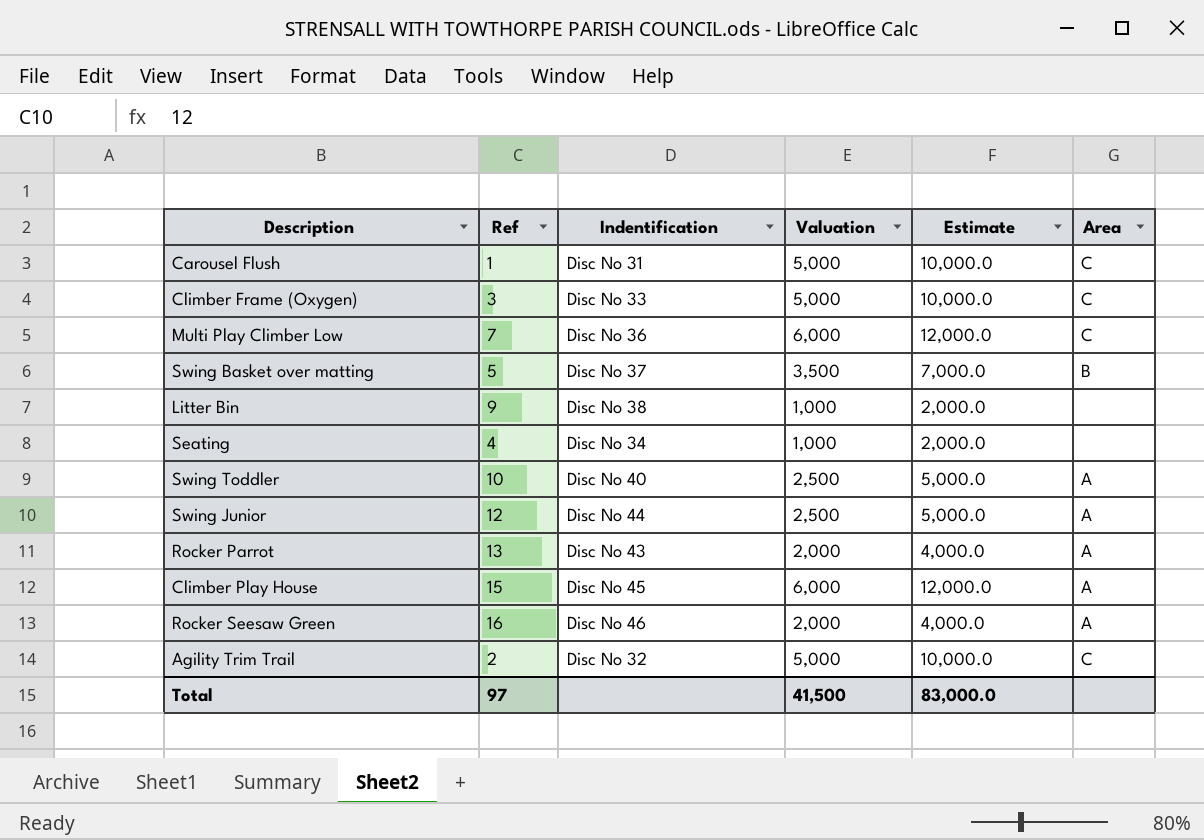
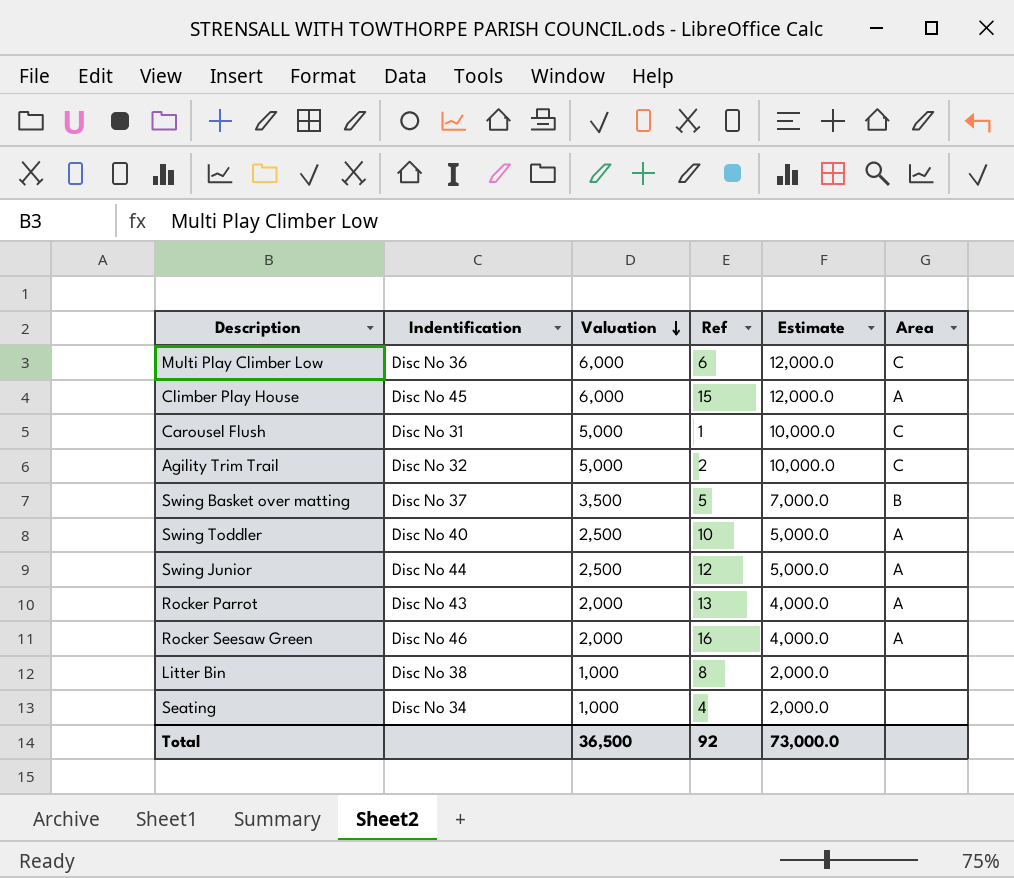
row order: none -> Valuation descending
column Ref | position: 2 -> 4
row Climber Frame (Oxygen): 3 | Disc No 33 | 5,000 | 10,000.0 | C -> none
Multi Play Climber Low | Ref: 7 -> 6
Litter Bin | Ref: 9 -> 8
Total | Valuation: 41,500 -> 36,500
Total | Ref: 97 -> 92
Total | Estimate: 83,000.0 -> 73,000.0

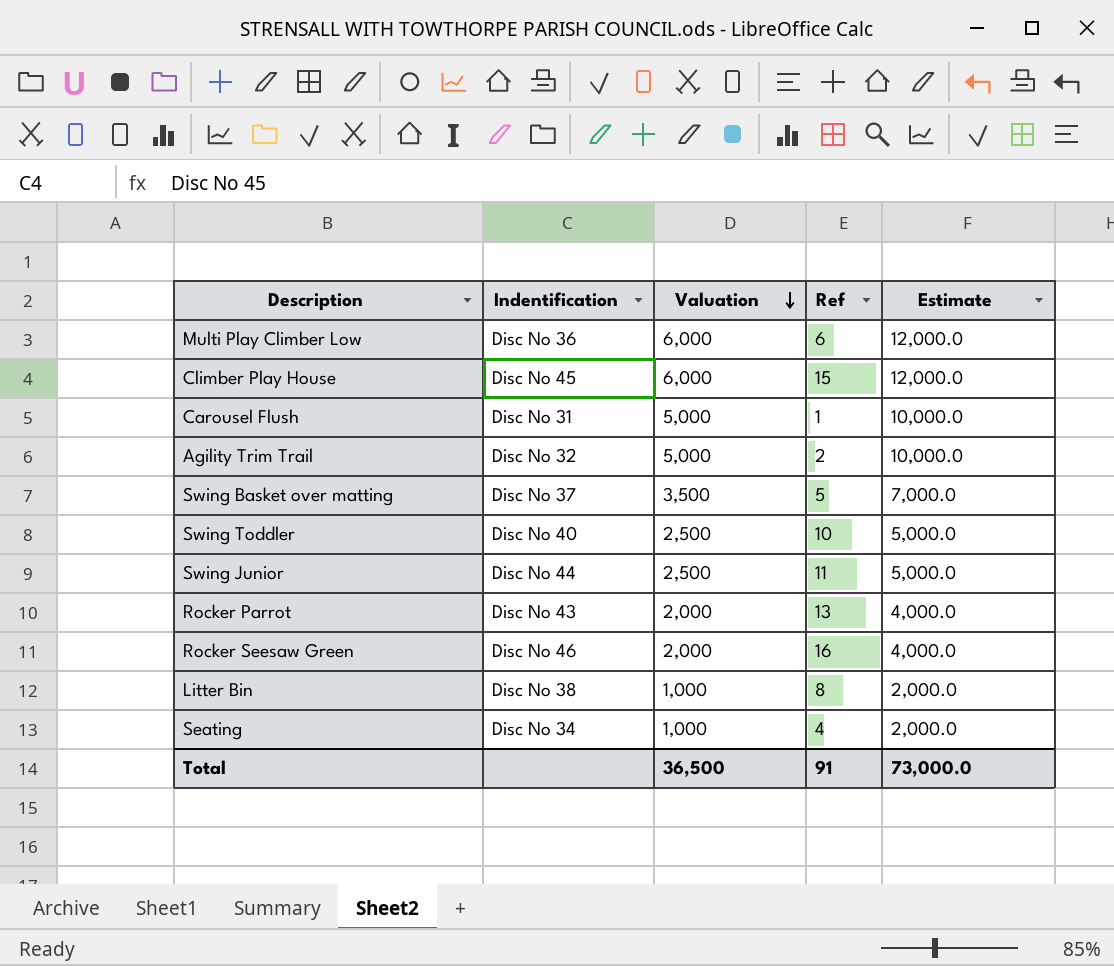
column Area | position: 6 -> none
Swing Junior | Ref: 12 -> 11
Total | Ref: 92 -> 91

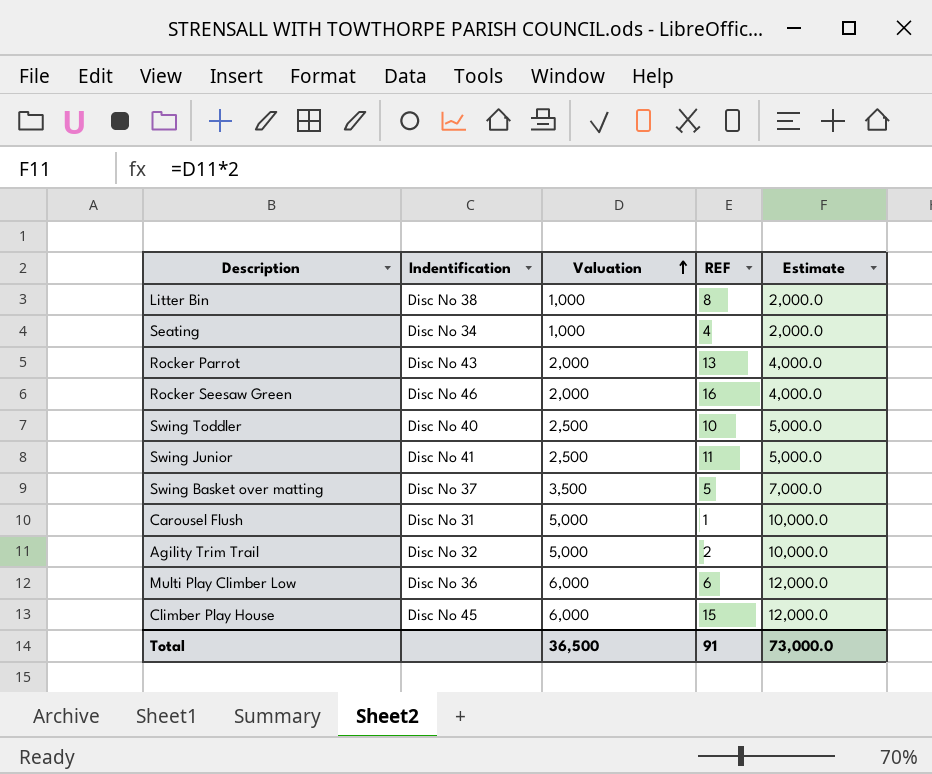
row order: Valuation descending -> Valuation ascending
column name: Ref -> REF
Swing Junior | Indentification: Disc No 44 -> Disc No 41

